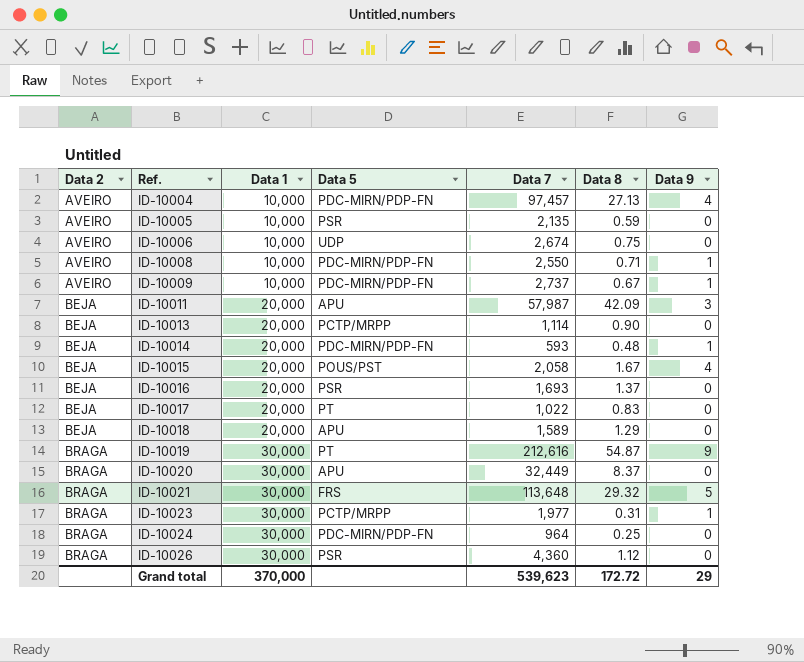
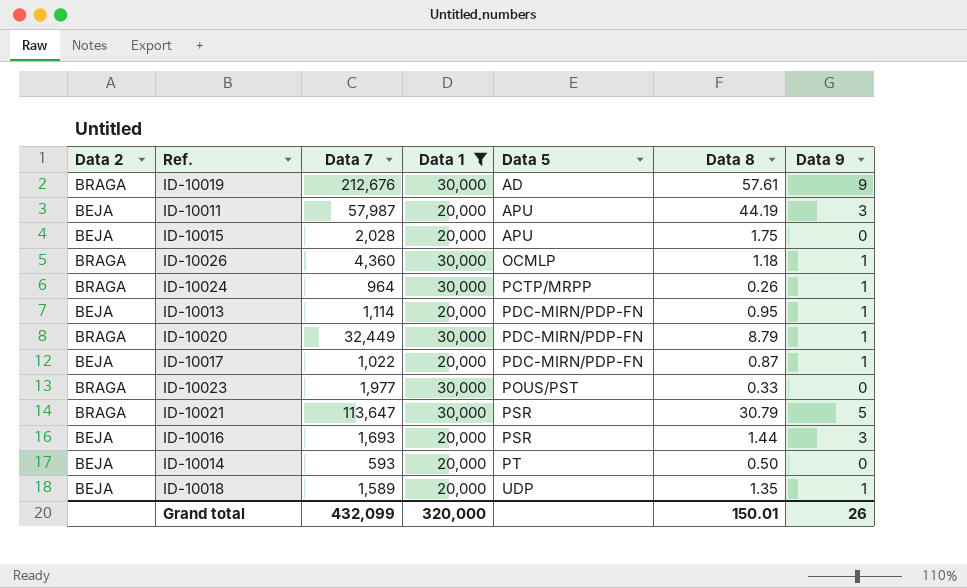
filter: none -> Data 1 != 10,000
row order: Data 2 ascending -> Data 5 ascending
column Data 7 | position: 5 -> 3
ID-10019 | Data 7: 212,616 -> 212,676
ID-10019 | Data 5: PT -> AD
ID-10019 | Data 8: 54.87 -> 57.61
ID-10011 | Data 8: 42.09 -> 44.19
ID-10015 | Data 7: 2,058 -> 2,028
ID-10015 | Data 5: POUS/PST -> APU
ID-10015 | Data 8: 1.67 -> 1.75
ID-10015 | Data 9: 4 -> 0
ID-10026 | Data 5: PSR -> OCMLP
ID-10026 | Data 8: 1.12 -> 1.18
ID-10026 | Data 9: 0 -> 1
ID-10024 | Data 5: PDC-MIRN/PDP-FN -> PCTP/MRPP
ID-10024 | Data 8: 0.25 -> 0.26
ID-10024 | Data 9: 0 -> 1
ID-10013 | Data 5: PCTP/MRPP -> PDC-MIRN/PDP-FN
ID-10013 | Data 8: 0.90 -> 0.95
ID-10013 | Data 9: 0 -> 1
ID-10020 | Data 5: APU -> PDC-MIRN/PDP-FN
ID-10020 | Data 8: 8.37 -> 8.79
ID-10020 | Data 9: 0 -> 1
ID-10017 | Data 5: PT -> PDC-MIRN/PDP-FN
ID-10017 | Data 8: 0.83 -> 0.87
ID-10017 | Data 9: 0 -> 1
ID-10023 | Data 5: PCTP/MRPP -> POUS/PST
ID-10023 | Data 8: 0.31 -> 0.33
ID-10023 | Data 9: 1 -> 0
ID-10021 | Data 7: 113,648 -> 113,647
ID-10021 | Data 5: FRS -> PSR
ID-10021 | Data 8: 29.32 -> 30.79
ID-10016 | Data 8: 1.37 -> 1.44
ID-10016 | Data 9: 0 -> 3
ID-10014 | Data 5: PDC-MIRN/PDP-FN -> PT
ID-10014 | Data 8: 0.48 -> 0.50
ID-10014 | Data 9: 1 -> 0
ID-10018 | Data 5: APU -> UDP
ID-10018 | Data 8: 1.29 -> 1.35
ID-10018 | Data 9: 0 -> 1
Grand total | Data 7: 539,623 -> 432,099
Grand total | Data 1: 370,000 -> 320,000
Grand total | Data 8: 172.72 -> 150.01
Grand total | Data 9: 29 -> 26

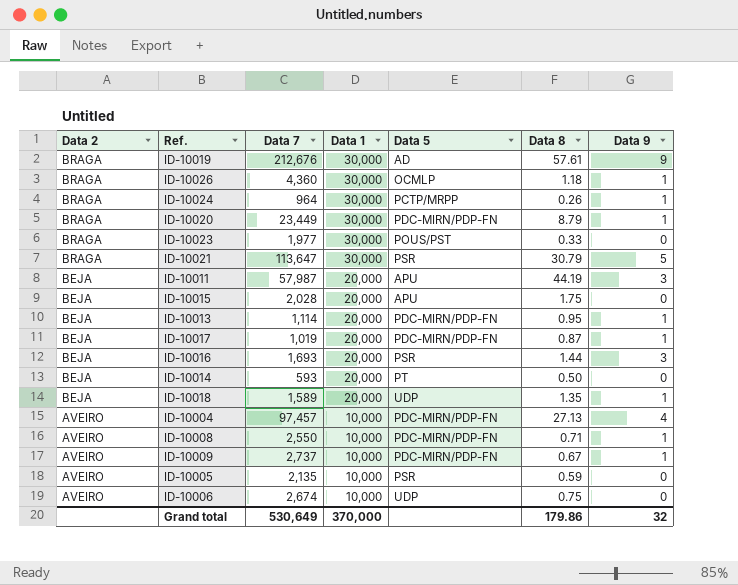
filter: Data 1 != 10,000 -> none
row order: Data 5 ascending -> Data 2 descending
ID-10020 | Data 7: 32,449 -> 23,449
ID-10017 | Data 7: 1,022 -> 1,019
Grand total | Data 7: 432,099 -> 530,649
Grand total | Data 1: 320,000 -> 370,000
Grand total | Data 8: 150.01 -> 179.86
Grand total | Data 9: 26 -> 32

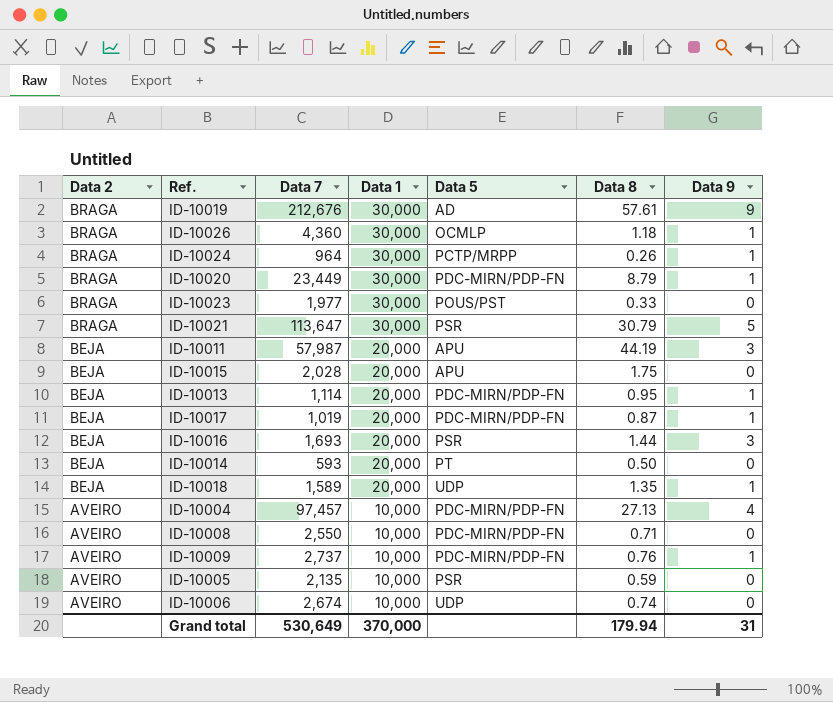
ID-10008 | Data 9: 1 -> 0
ID-10009 | Data 8: 0.67 -> 0.76
ID-10006 | Data 8: 0.75 -> 0.74
Grand total | Data 8: 179.86 -> 179.94
Grand total | Data 9: 32 -> 31

